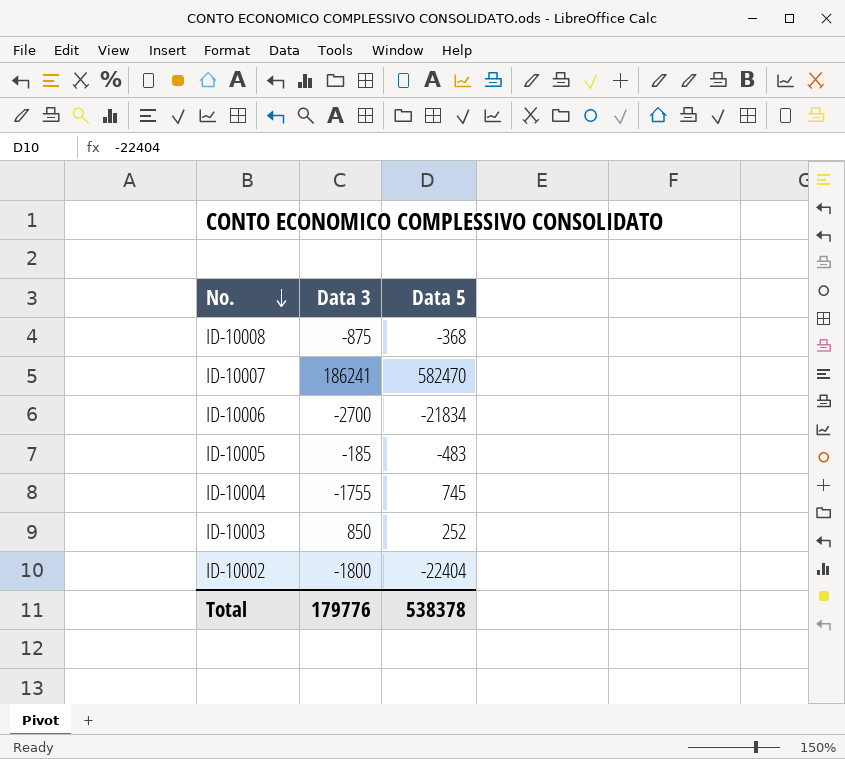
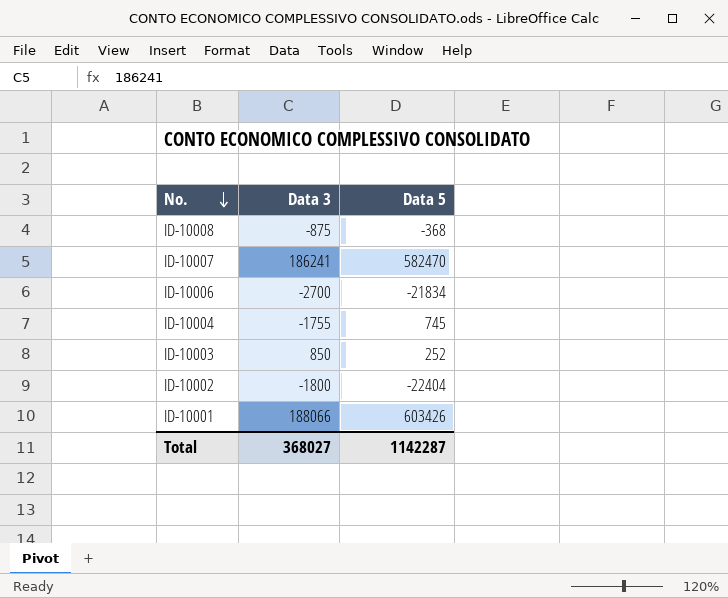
row ID-10005: -185 | -483 -> none
row ID-10001: none -> 188066 | 603426
Total | Data 3: 179776 -> 368027
Total | Data 5: 538378 -> 1142287

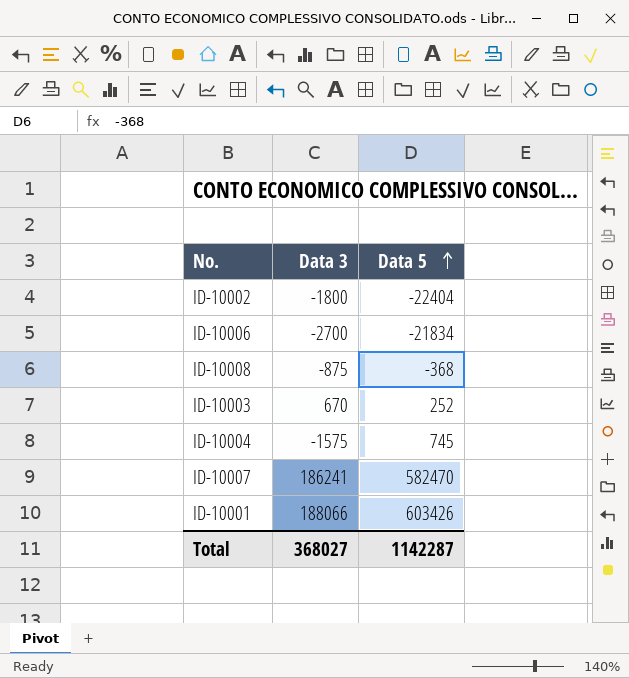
row order: No. descending -> Data 5 ascending
ID-10003 | Data 3: 850 -> 670
ID-10004 | Data 3: -1755 -> -1575

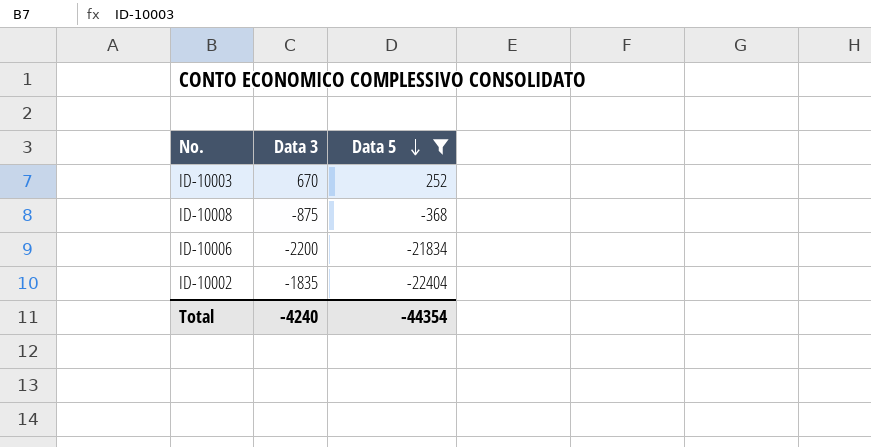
filter: none -> Data 5 <= 252
row order: Data 5 ascending -> Data 5 descending
ID-10006 | Data 3: -2700 -> -2200
ID-10002 | Data 3: -1800 -> -1835
Total | Data 3: 368027 -> -4240
Total | Data 5: 1142287 -> -44354

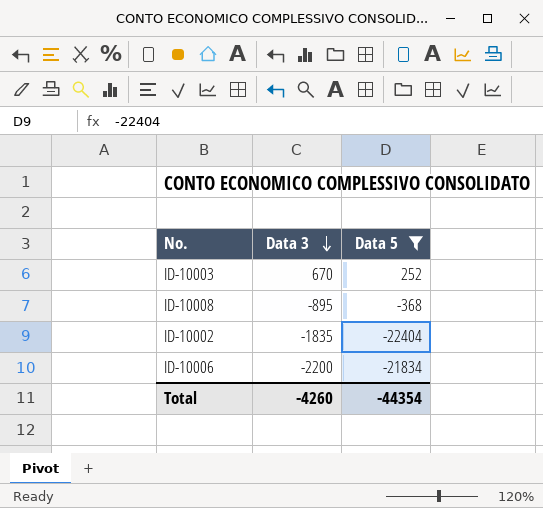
row order: Data 5 descending -> Data 3 descending
ID-10008 | Data 3: -875 -> -895
Total | Data 3: -4240 -> -4260

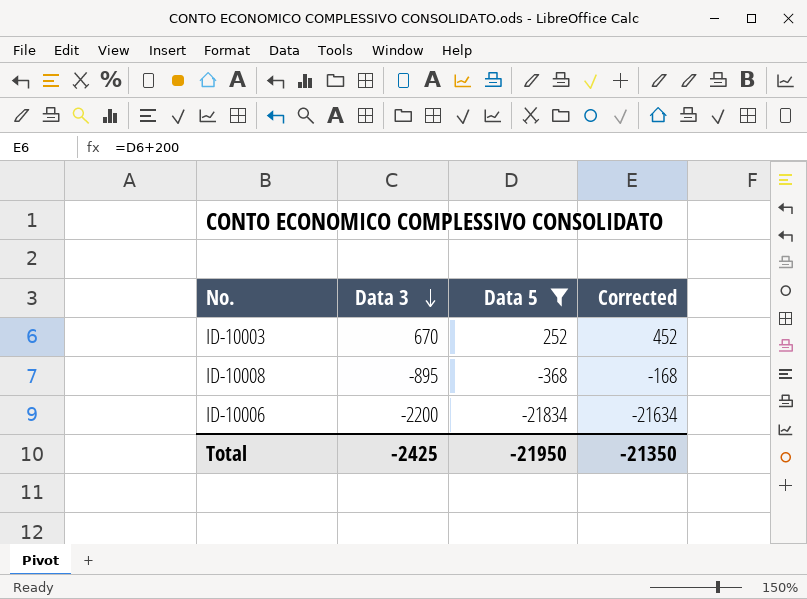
column Corrected | formula: none -> [Data 5] + 200
row ID-10002: -1835 | -22404 -> none
Total | Data 3: -4260 -> -2425
Total | Data 5: -44354 -> -21950

